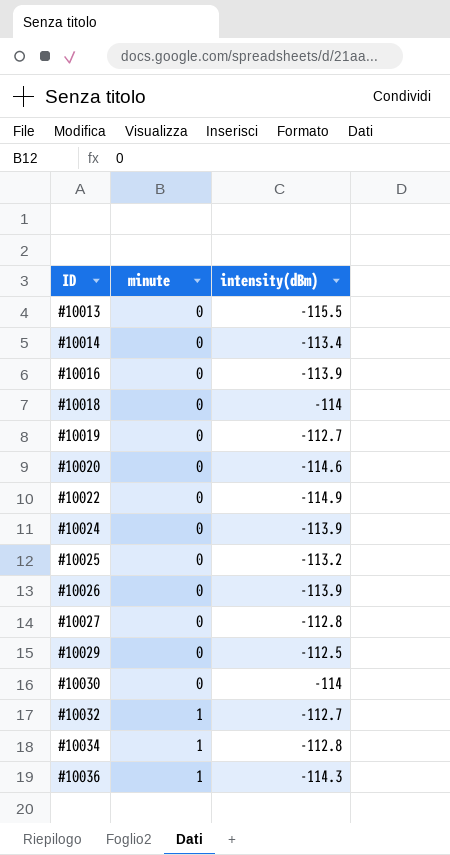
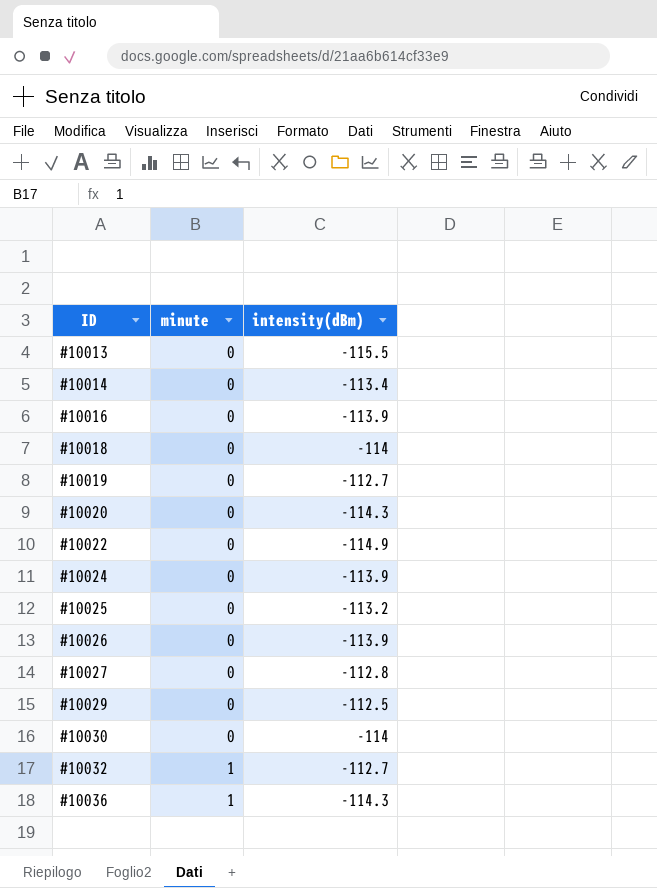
row #10034: 1 | -112.8 -> none
#10020 | intensity(dBm): -114.6 -> -114.3

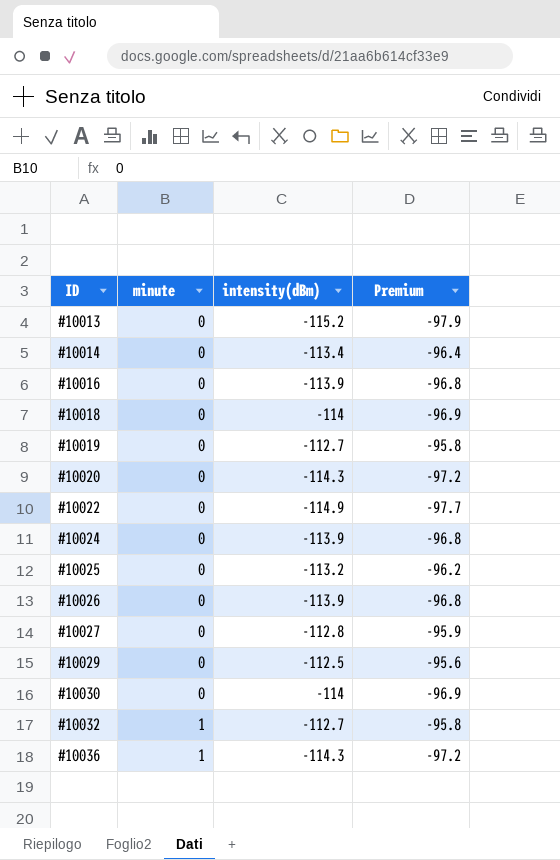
column Premium | formula: none -> [intensity(dBm)] * 0.85
#10013 | intensity(dBm): -115.5 -> -115.2

